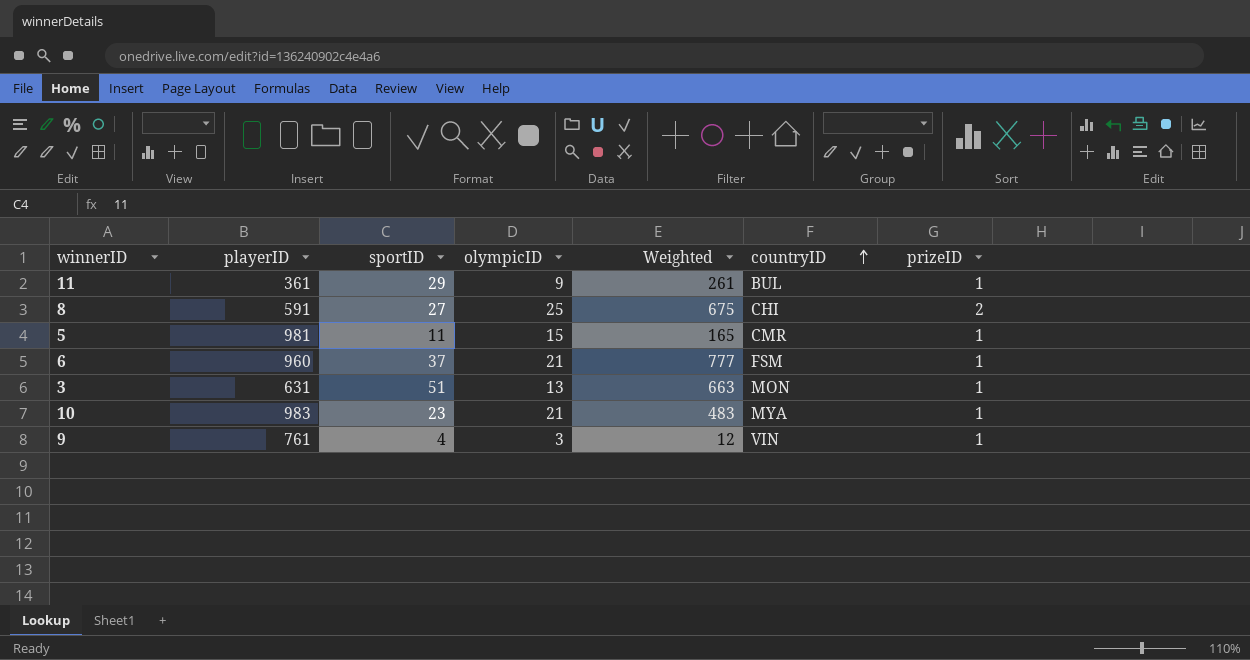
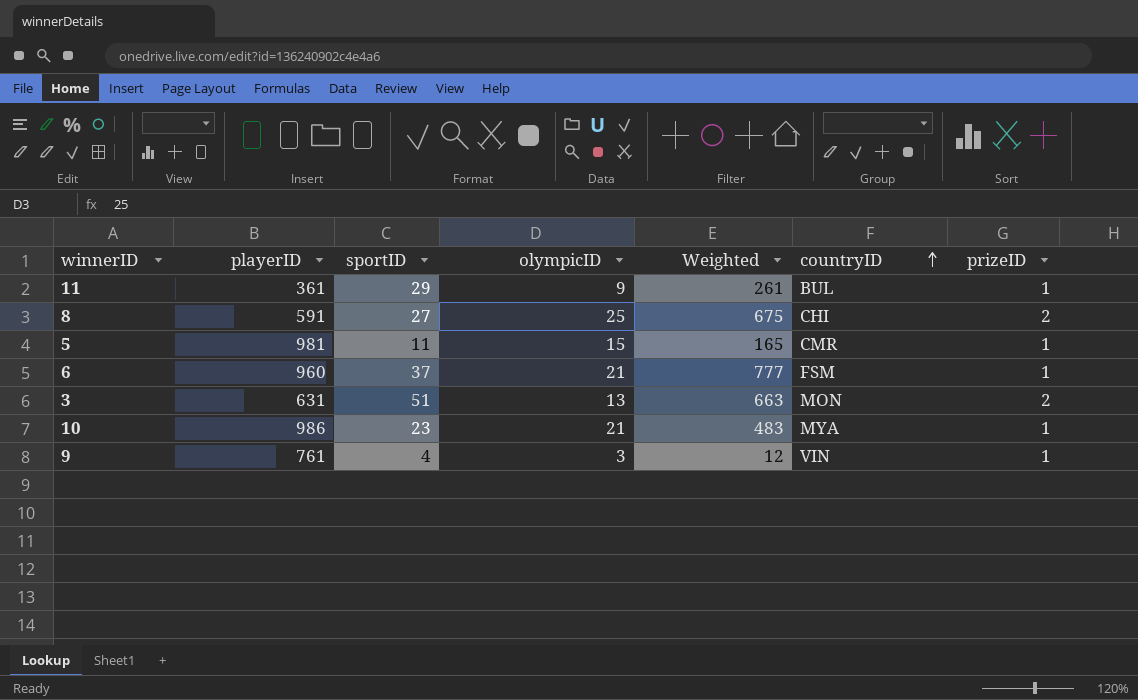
3 | prizeID: 1 -> 2
10 | playerID: 983 -> 986

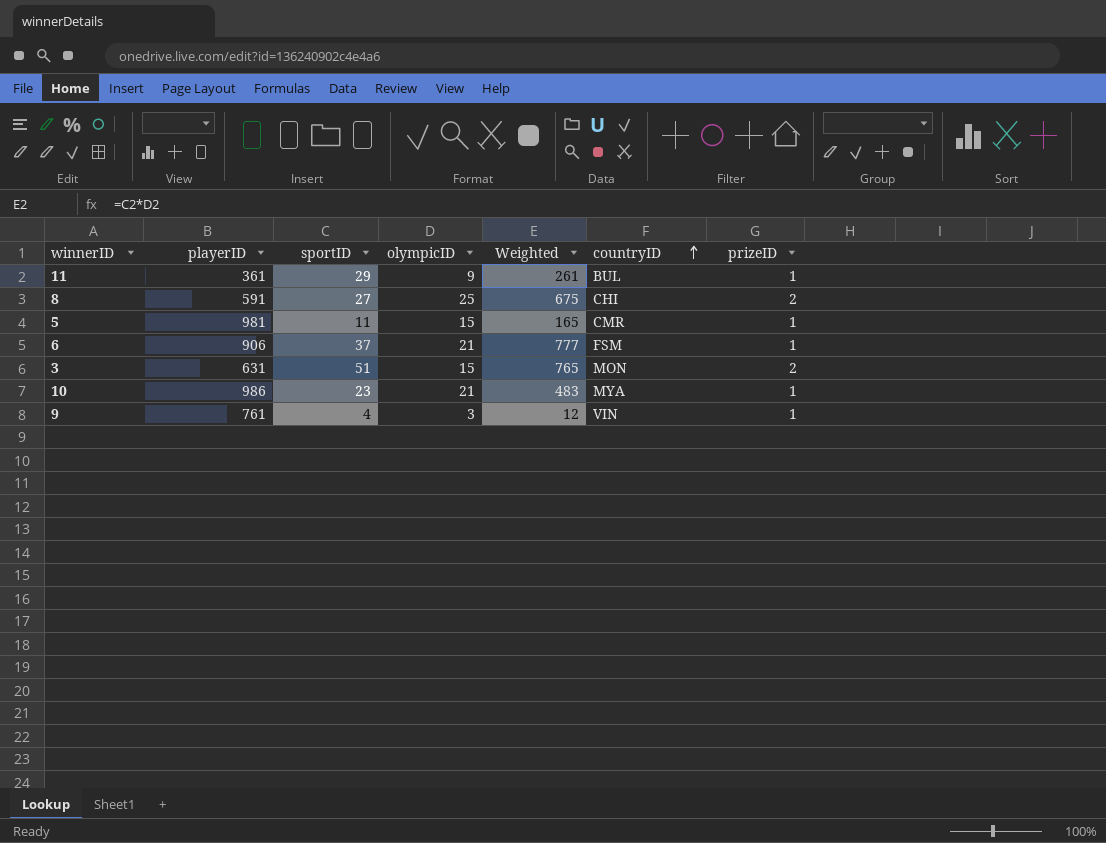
6 | playerID: 960 -> 906
3 | olympicID: 13 -> 15
3 | Weighted: 663 -> 765

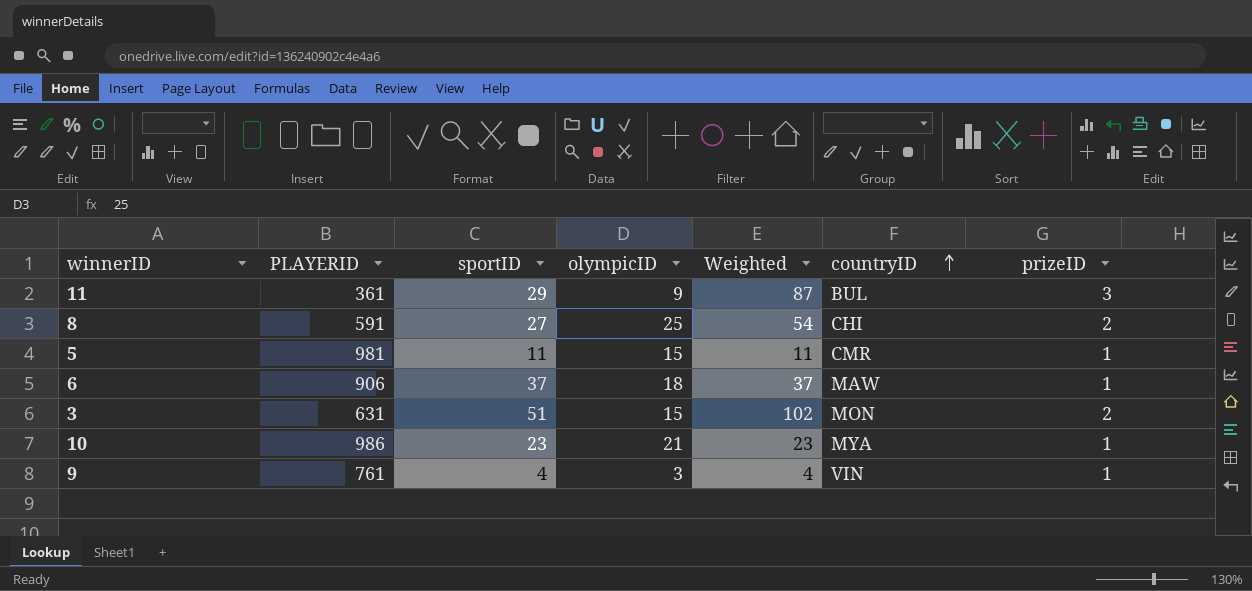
column name: playerID -> PLAYERID
column Weighted | formula: [sportID] * [olympicID] -> [sportID] * [prizeID]
11 | prizeID: 1 -> 3
6 | olympicID: 21 -> 18
6 | countryID: FSM -> MAW

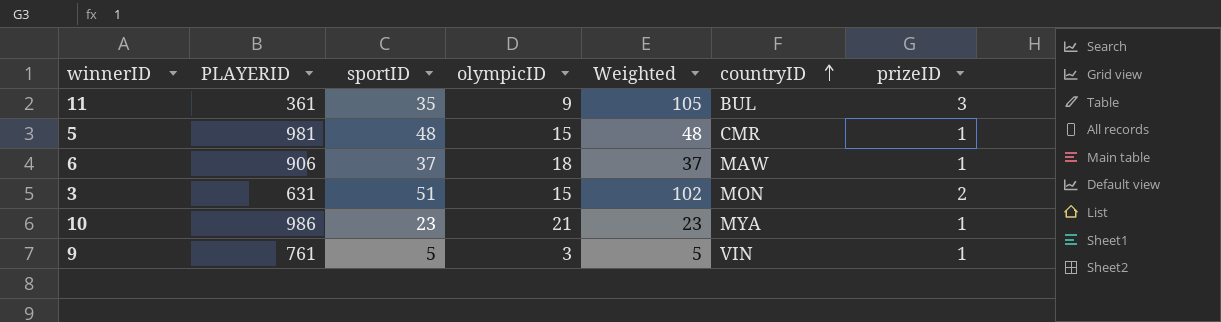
row 8: 591 | 27 | 25 | 54 | CHI | 2 -> none
11 | sportID: 29 -> 35
11 | Weighted: 87 -> 105
5 | sportID: 11 -> 48
5 | Weighted: 11 -> 48
9 | sportID: 4 -> 5
9 | Weighted: 4 -> 5

